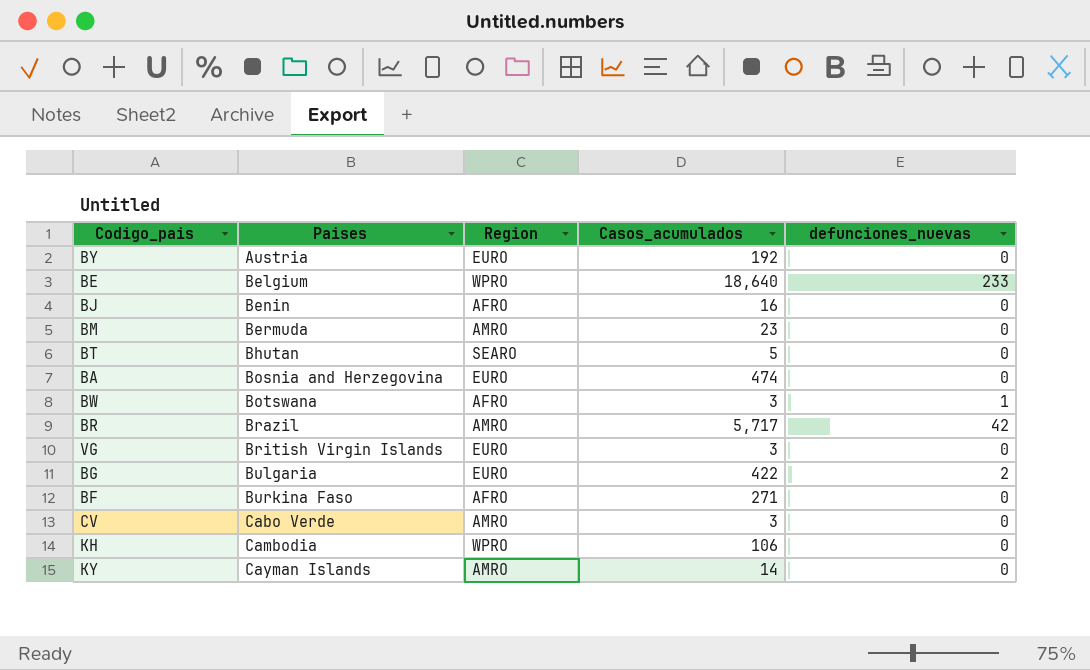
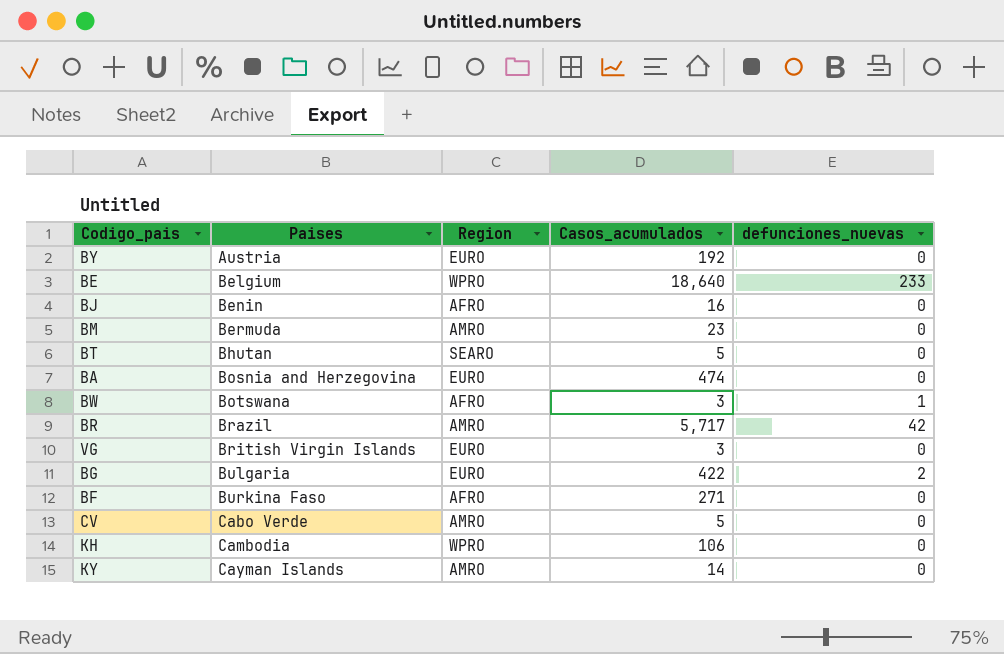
CV | Casos_acumulados: 3 -> 5

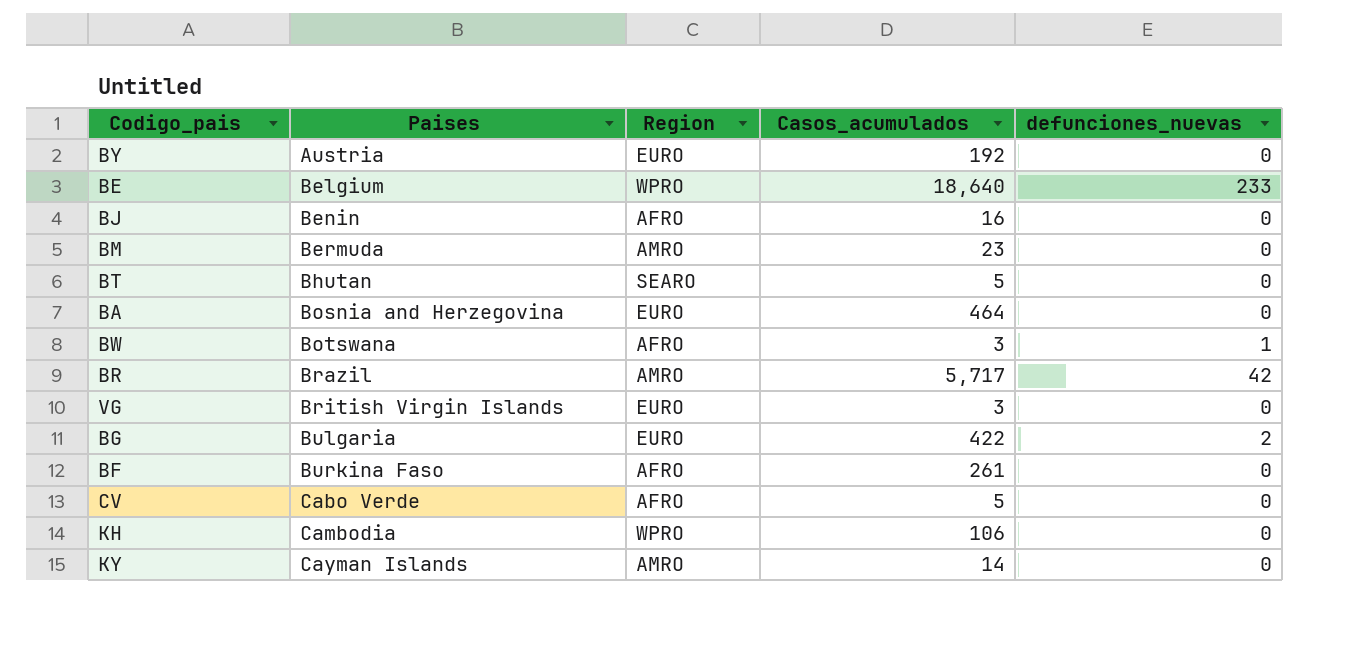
BA | Casos_acumulados: 474 -> 464
BF | Casos_acumulados: 271 -> 261
CV | Region: AMRO -> AFRO

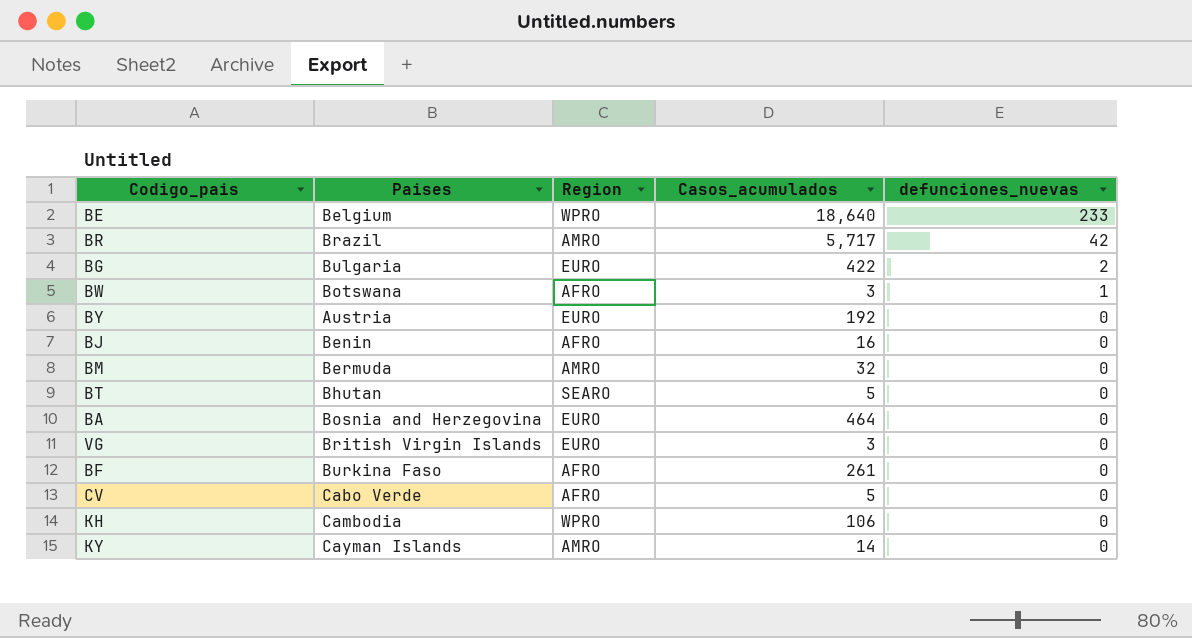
row order: Paises ascending -> defunciones_nuevas descending
BM | Casos_acumulados: 23 -> 32

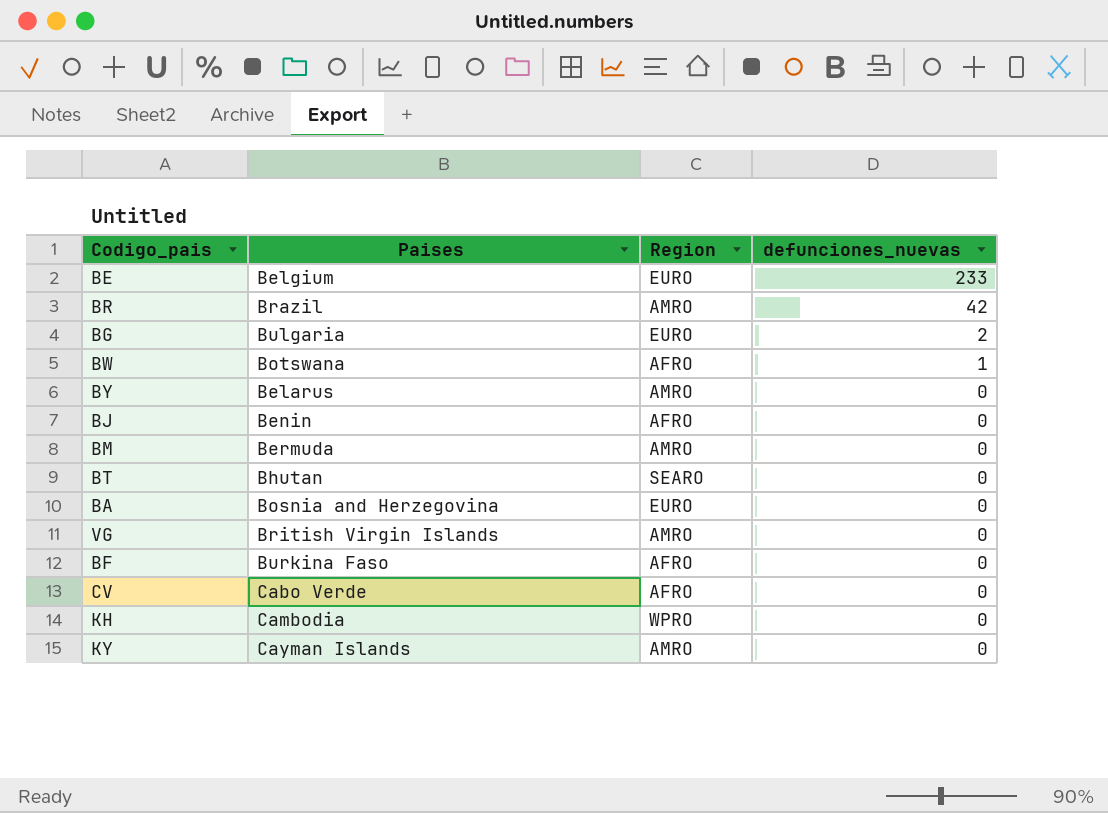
column Casos_acumulados | position: 4 -> none
BE | Region: WPRO -> EURO
BY | Paises: Austria -> Belarus
BY | Region: EURO -> AMRO
VG | Region: EURO -> AMRO

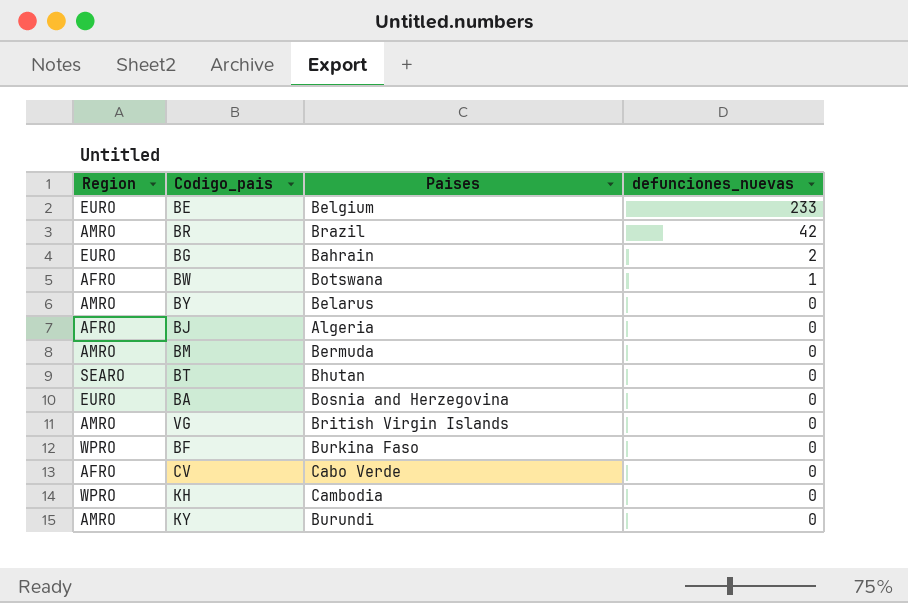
column Region | position: 3 -> 1
BG | Paises: Bulgaria -> Bahrain
BJ | Paises: Benin -> Algeria
BF | Region: AFRO -> WPRO
KY | Paises: Cayman Islands -> Burundi

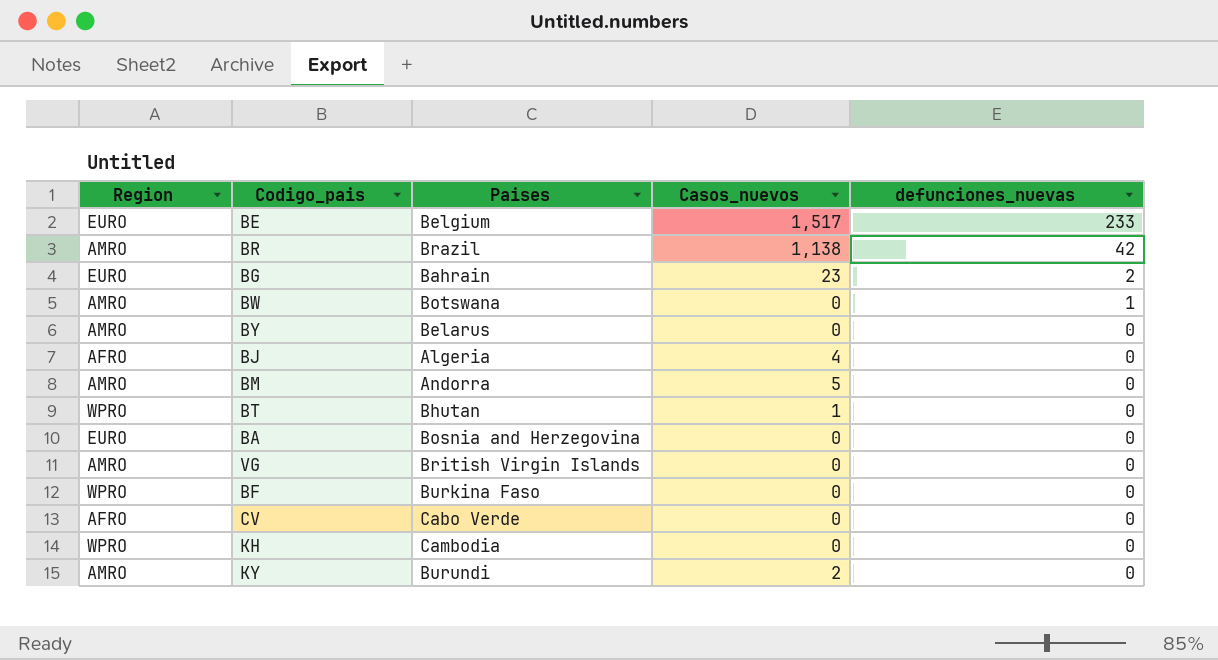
column Casos_nuevos | position: none -> 4
BW | Region: AFRO -> AMRO
BM | Paises: Bermuda -> Andorra
BT | Region: SEARO -> WPRO

